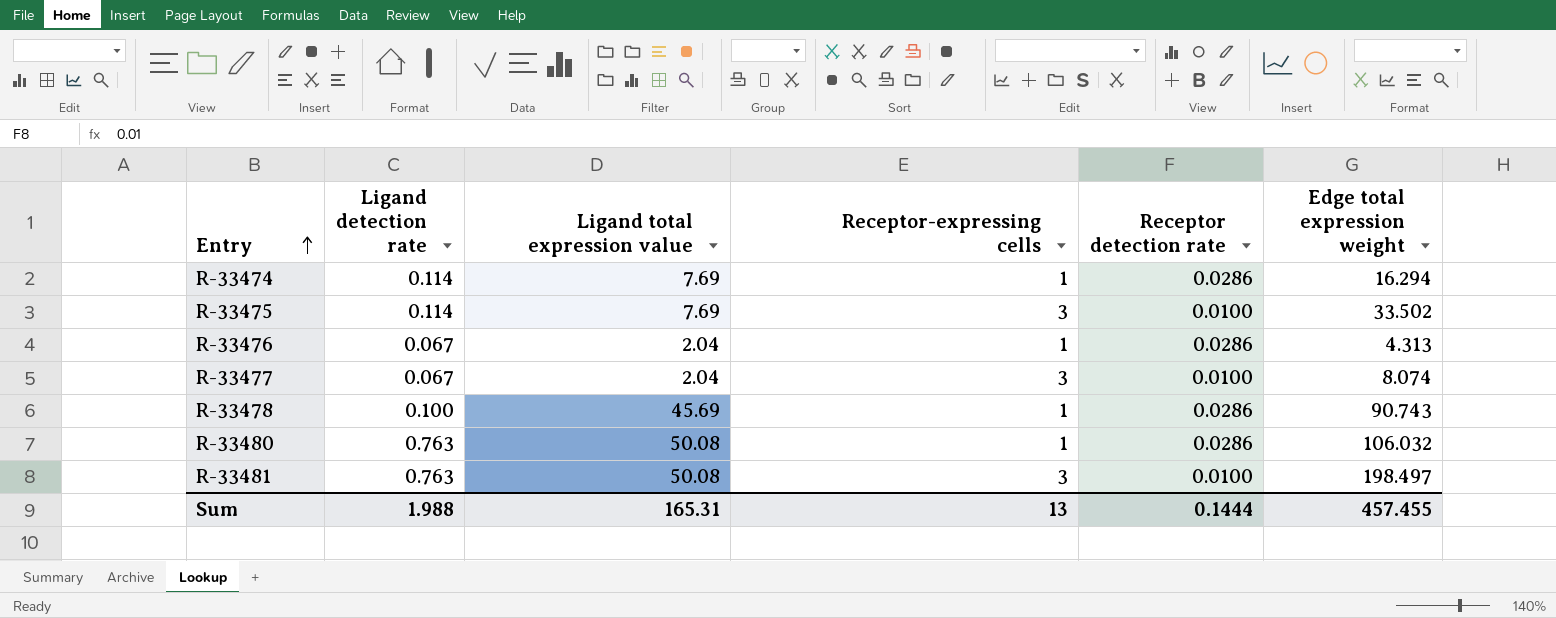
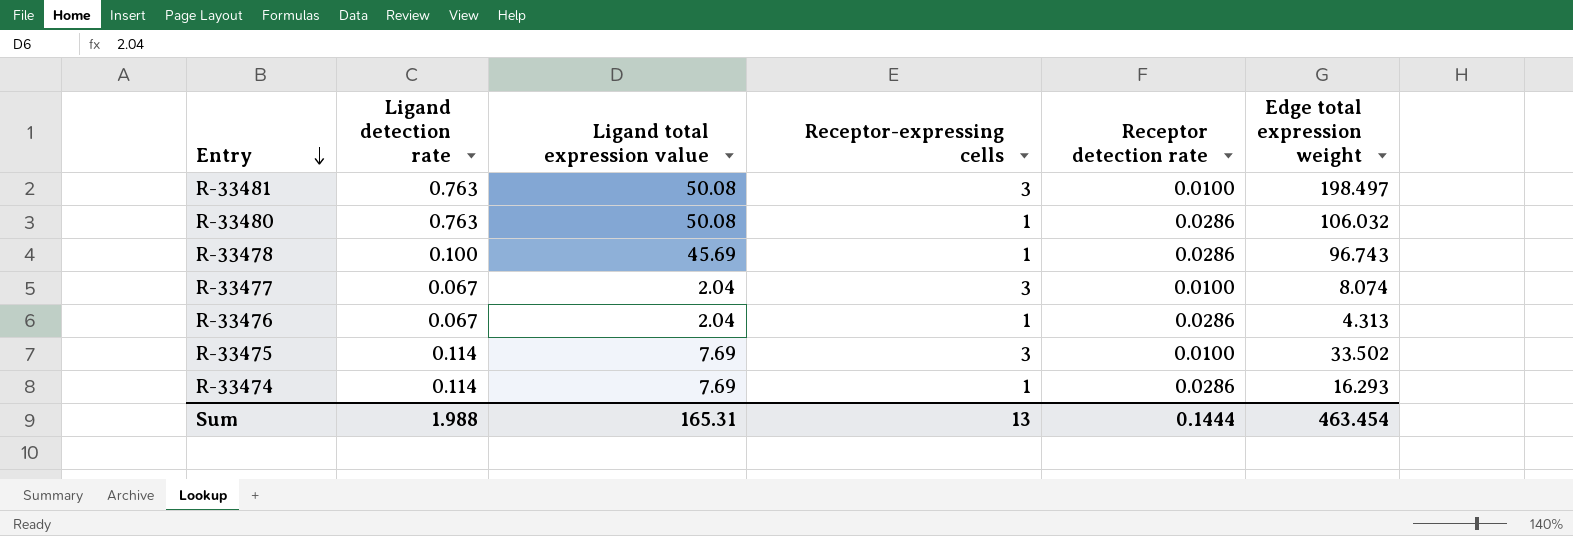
row order: Entry ascending -> Entry descending
R-33478 | Edge total expression weight: 90.743 -> 96.743
R-33474 | Edge total expression weight: 16.294 -> 16.293
Sum | Edge total expression weight: 457.455 -> 463.454

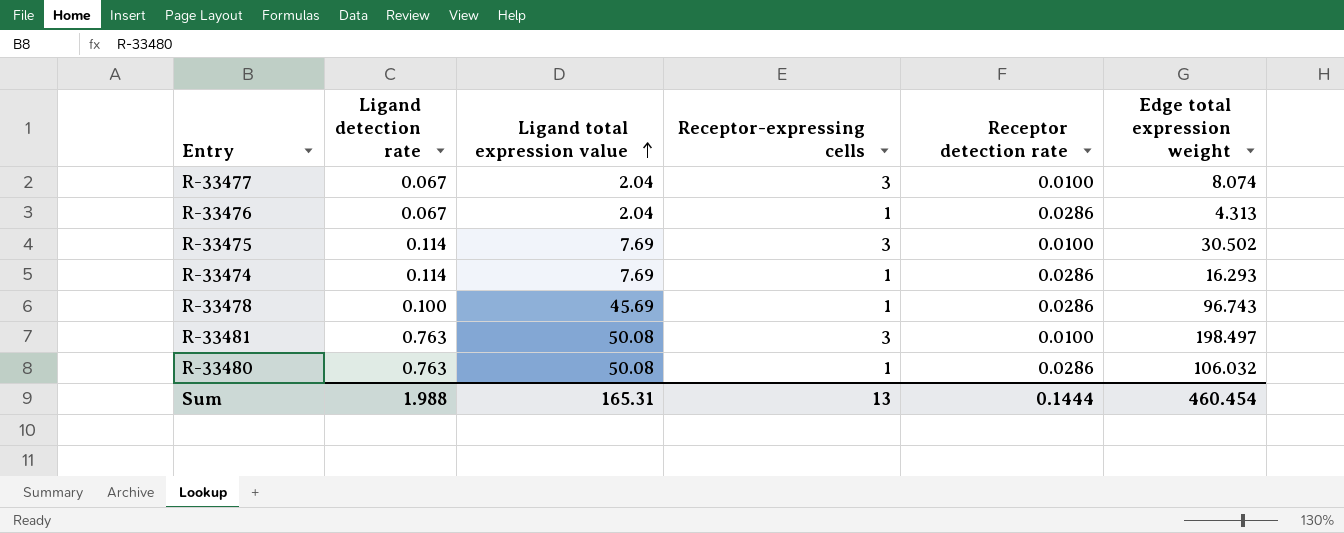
row order: Entry descending -> Ligand total expression value ascending
R-33475 | Edge total expression weight: 33.502 -> 30.502
Sum | Edge total expression weight: 463.454 -> 460.454

